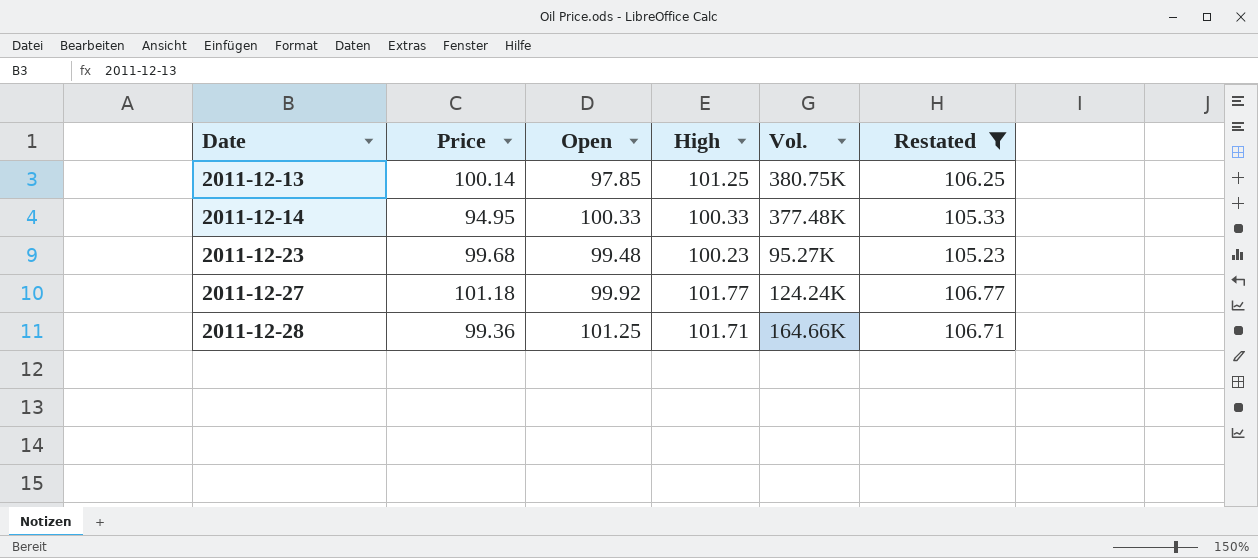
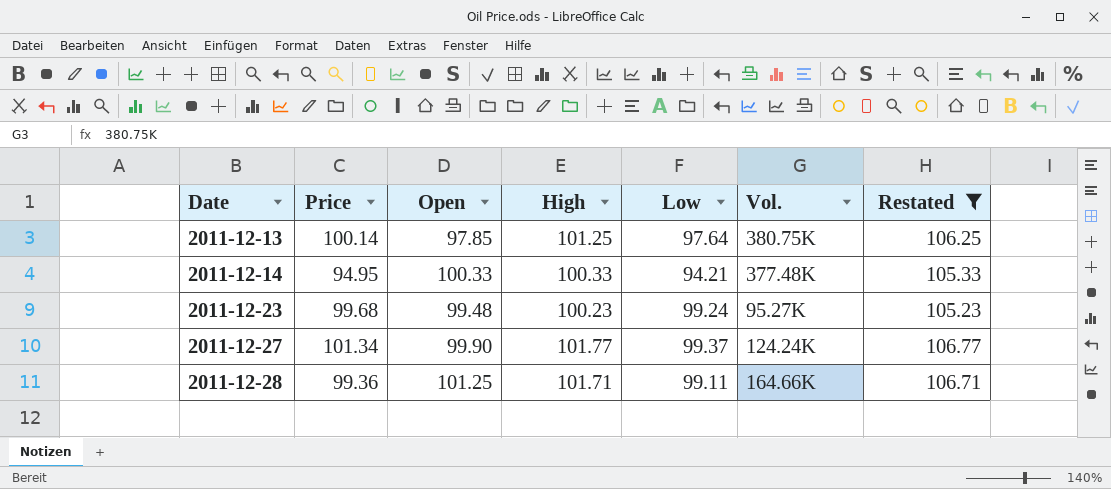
column Low | position: none -> 5
2011-12-27 | Price: 101.18 -> 101.34
2011-12-27 | Open: 99.92 -> 99.90

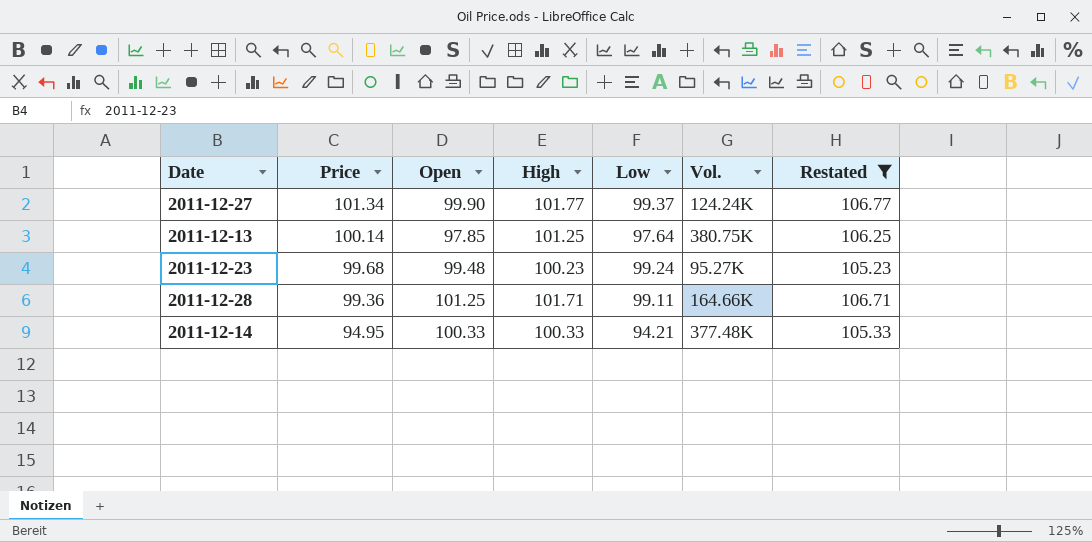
row order: Date ascending -> Price descending

